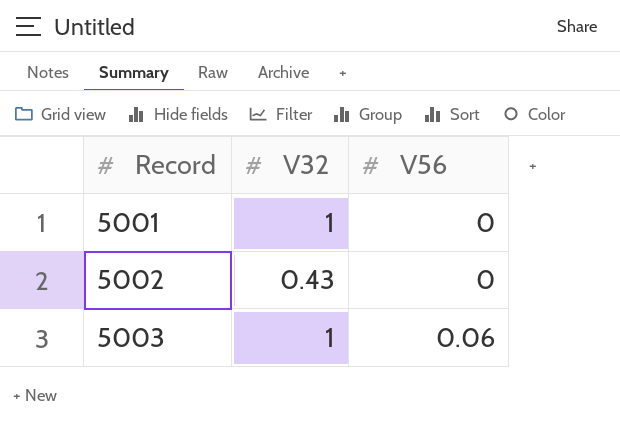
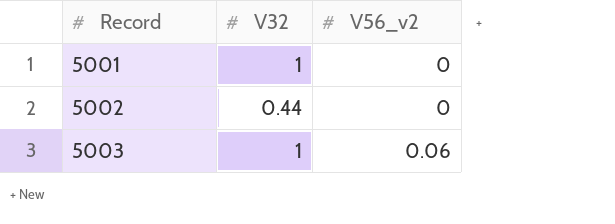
column name: V56 -> V56_v2
5002 | V32: 0.43 -> 0.44

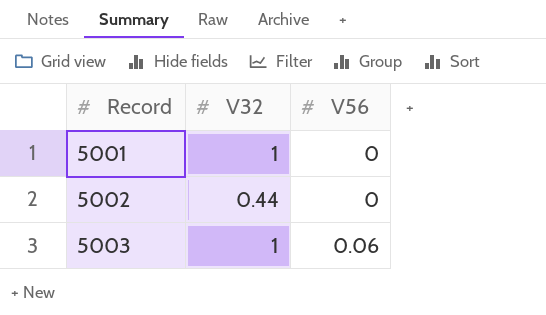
column name: V56_v2 -> V56

